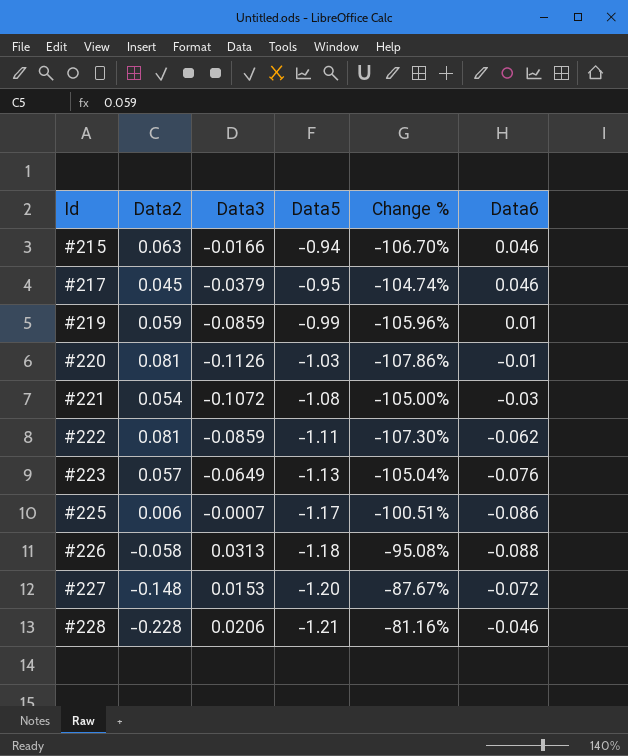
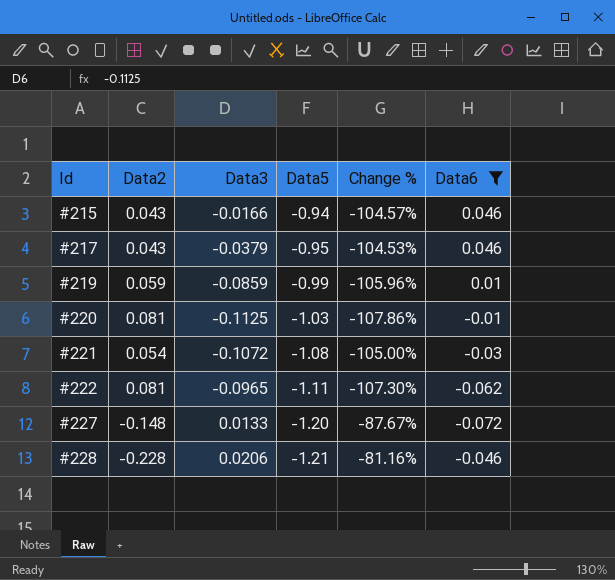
filter: none -> Data6 >= -0.072
#215 | Data2: 0.063 -> 0.043
#215 | Change %: -106.70% -> -104.57%
#217 | Data2: 0.045 -> 0.043
#217 | Change %: -104.74% -> -104.53%
#220 | Data3: -0.1126 -> -0.1125
#222 | Data3: -0.0859 -> -0.0965
#227 | Data3: 0.0153 -> 0.0133

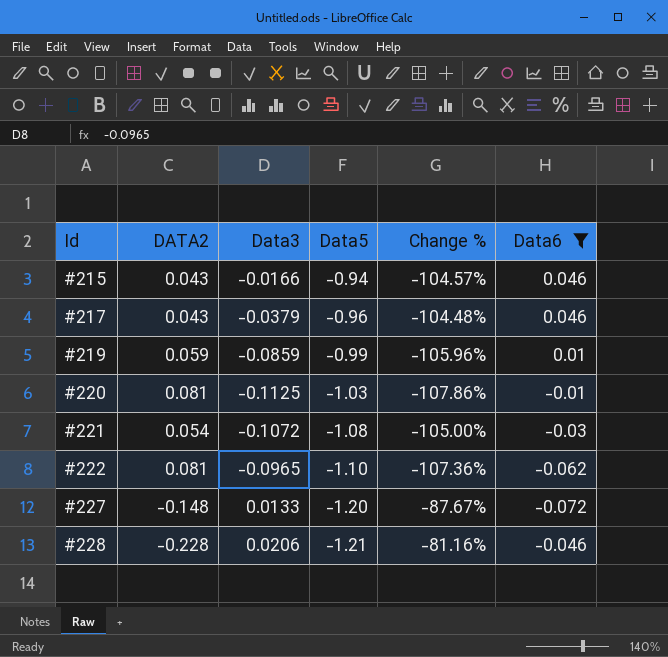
column name: Data2 -> DATA2
#217 | Data5: -0.95 -> -0.96
#217 | Change %: -104.53% -> -104.48%
#222 | Data5: -1.11 -> -1.10
#222 | Change %: -107.30% -> -107.36%

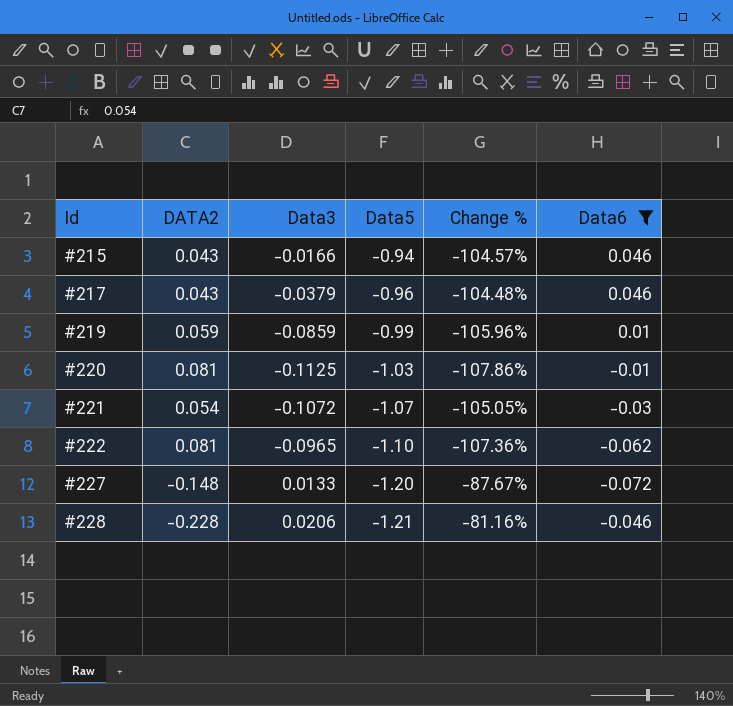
#221 | Data5: -1.08 -> -1.07
#221 | Change %: -105.00% -> -105.05%

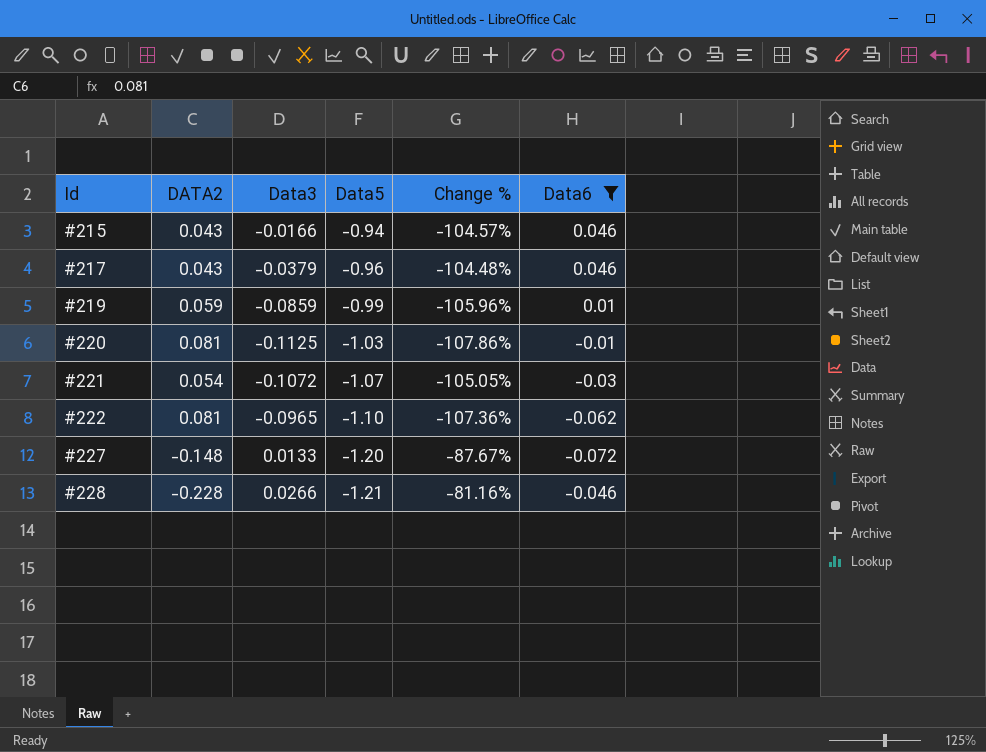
#228 | Data3: 0.0206 -> 0.0266

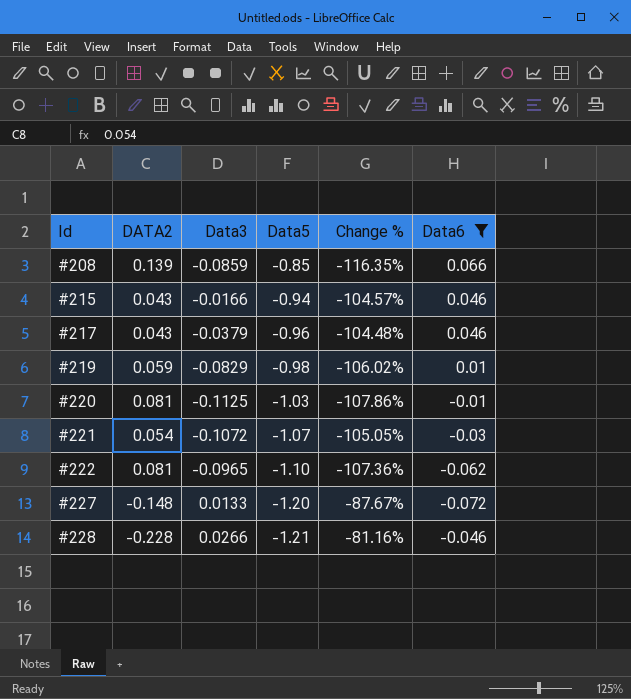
row #208: none -> 0.139 | -0.0859 | -0.85 | -116.35% | 0.066
#219 | Data3: -0.0859 -> -0.0829
#219 | Data5: -0.99 -> -0.98
#219 | Change %: -105.96% -> -106.02%

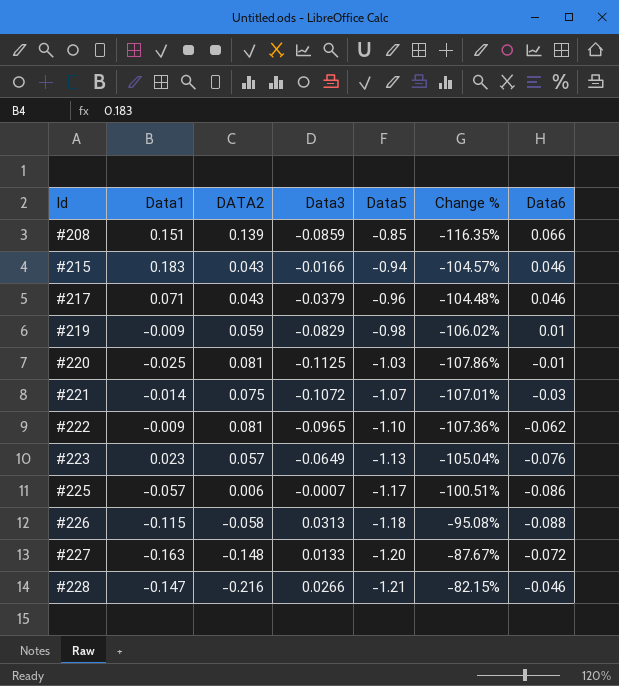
filter: Data6 >= -0.072 -> none
column Data1 | position: none -> 2
#221 | DATA2: 0.054 -> 0.075
#221 | Change %: -105.05% -> -107.01%
#228 | DATA2: -0.228 -> -0.216
#228 | Change %: -81.16% -> -82.15%

